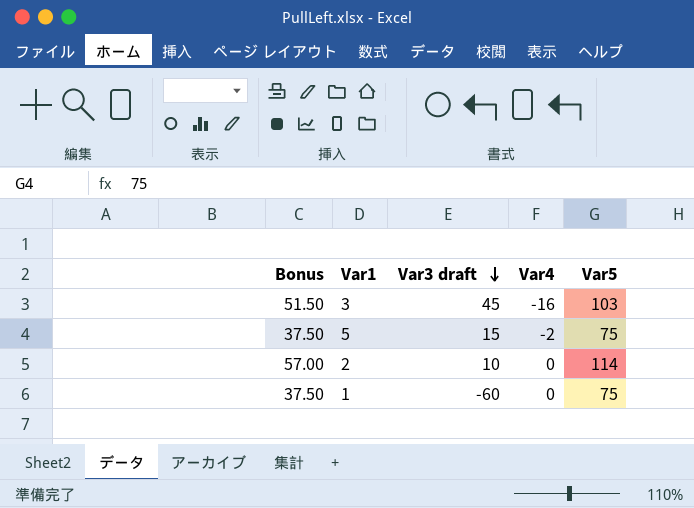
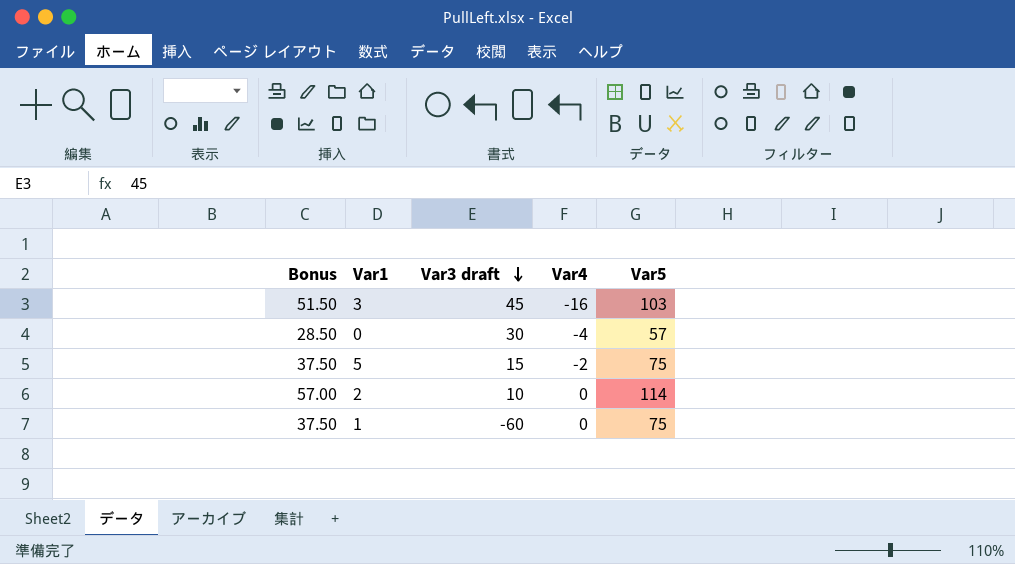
row 0: none -> 28.50 | 30 | -4 | 57

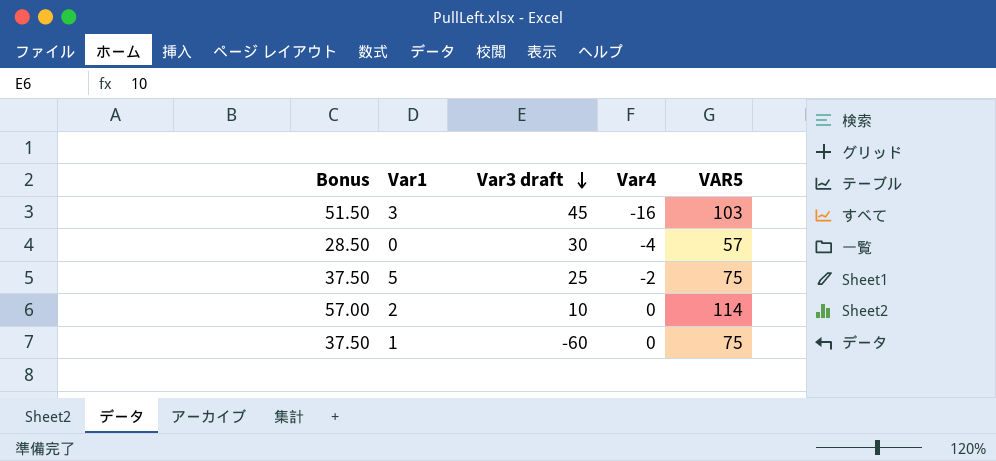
column name: Var5 -> VAR5
5 | Var3 draft: 15 -> 25

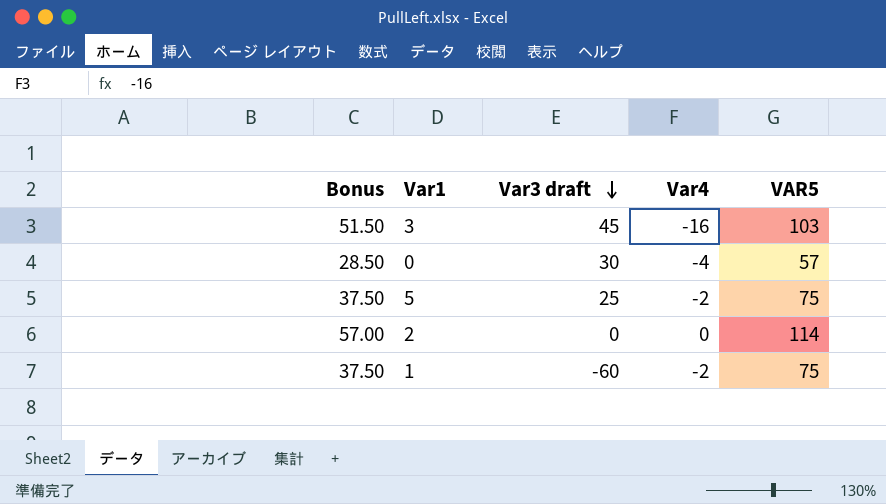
2 | Var3 draft: 10 -> 0
1 | Var4: 0 -> -2

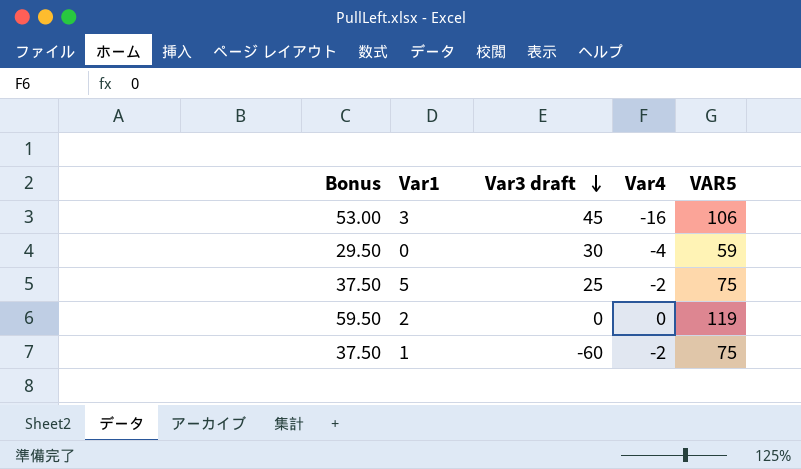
3 | Bonus: 51.50 -> 53.00
3 | VAR5: 103 -> 106
0 | Bonus: 28.50 -> 29.50
0 | VAR5: 57 -> 59
2 | Bonus: 57.00 -> 59.50
2 | VAR5: 114 -> 119

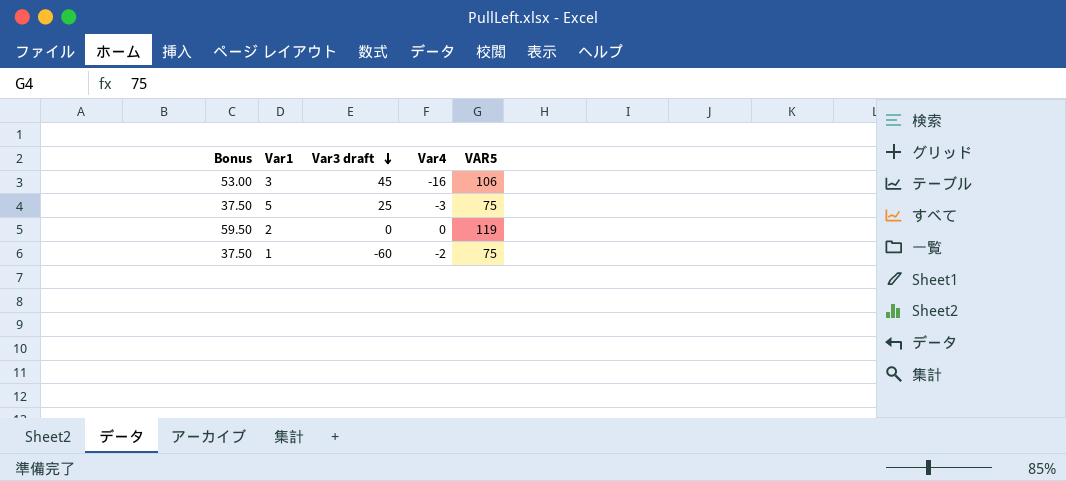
row 0: 29.50 | 30 | -4 | 59 -> none
5 | Var4: -2 -> -3

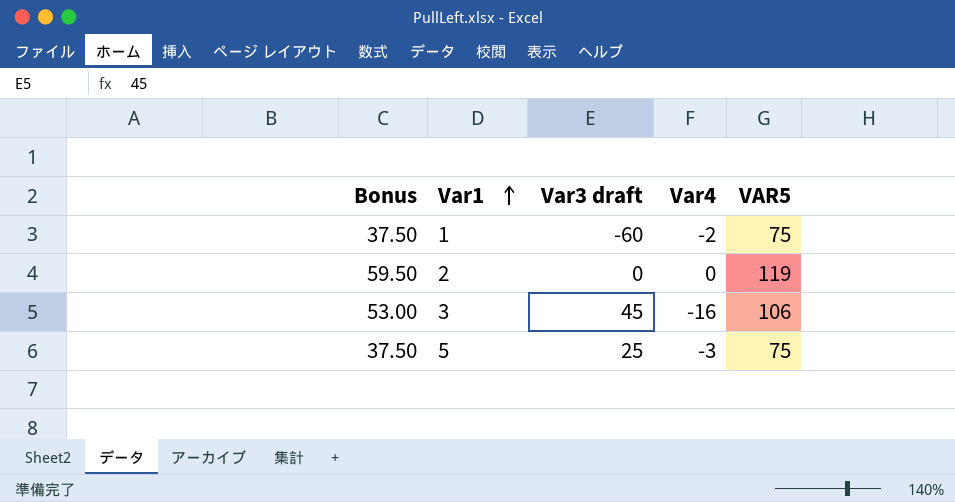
row order: Var3 draft descending -> Var1 ascending

